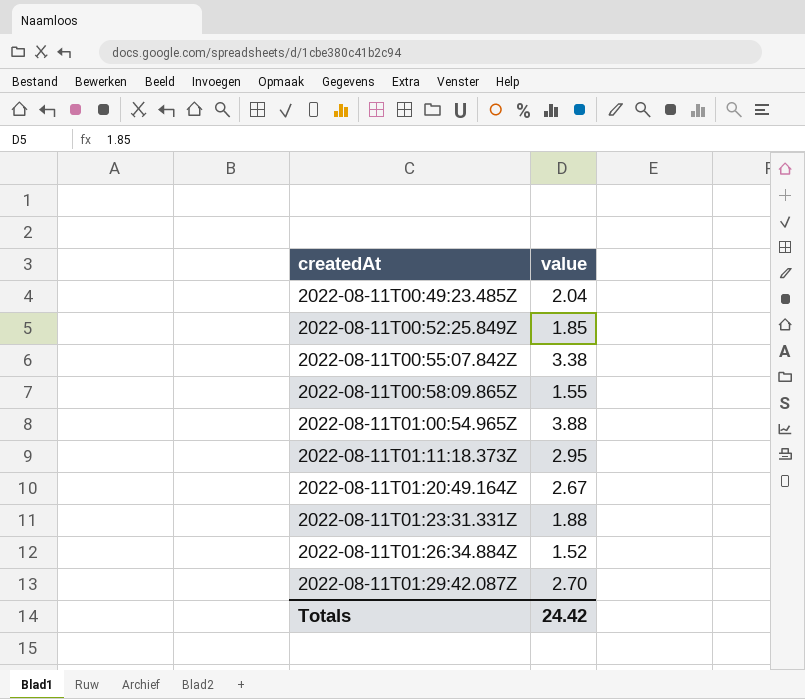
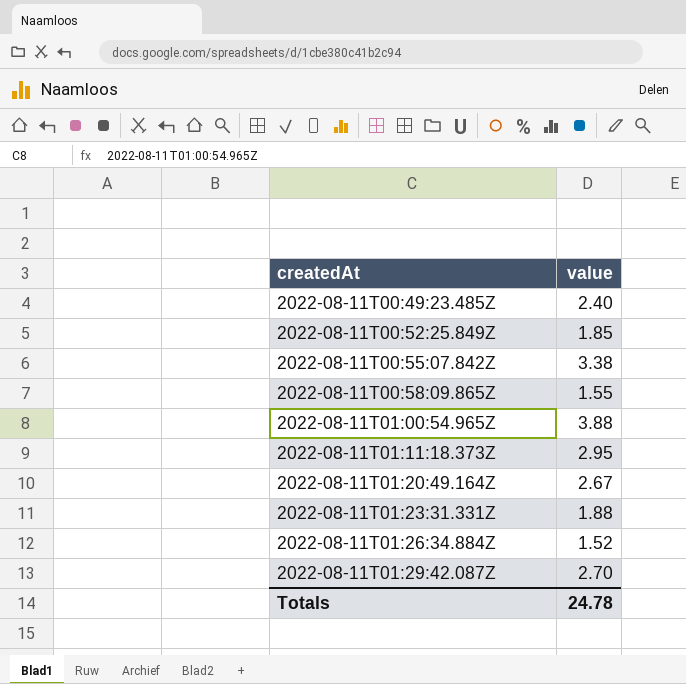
2022-08-11T00:49:23.485Z | value: 2.04 -> 2.40
Totals | value: 24.42 -> 24.78

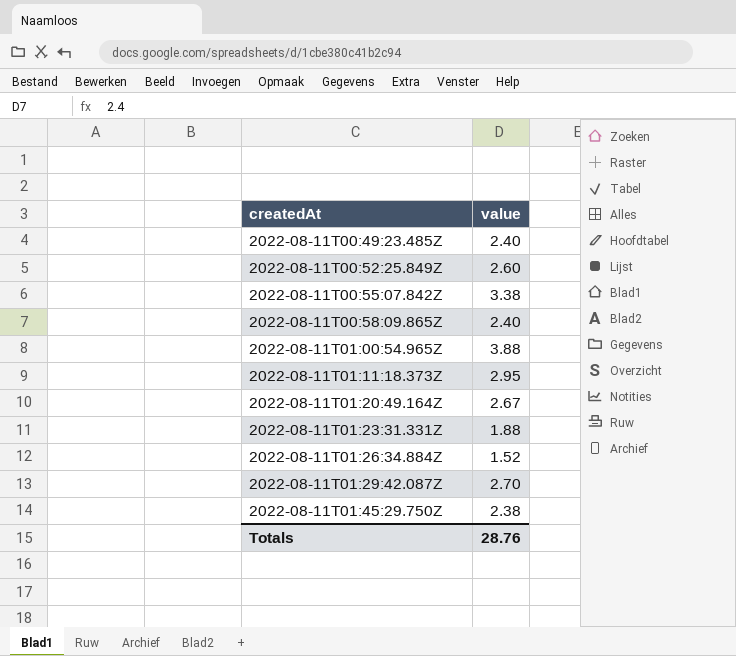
2022-08-11T00:52:25.849Z | value: 1.85 -> 2.60
2022-08-11T00:58:09.865Z | value: 1.55 -> 2.40
row 2022-08-11T01:45:29.750Z: none -> 2.38
Totals | value: 24.78 -> 28.76

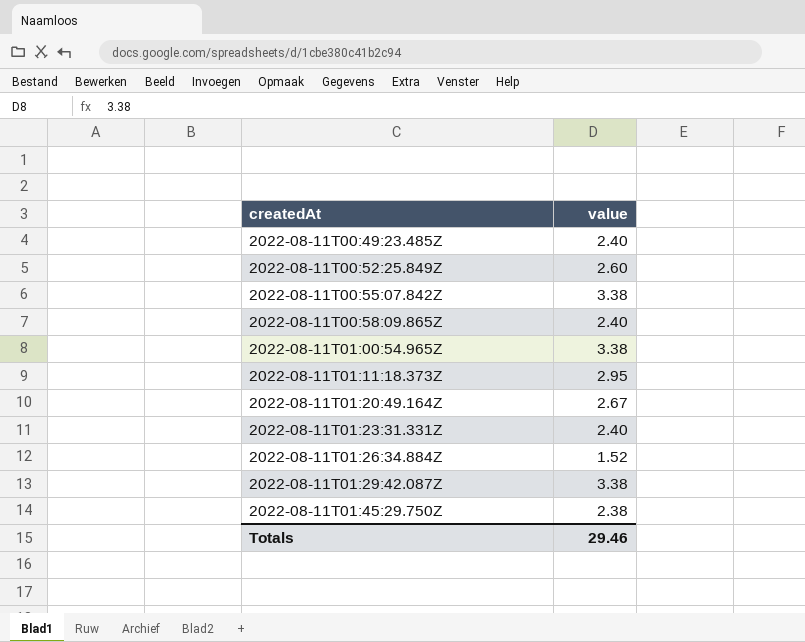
2022-08-11T01:00:54.965Z | value: 3.88 -> 3.38
2022-08-11T01:23:31.331Z | value: 1.88 -> 2.40
2022-08-11T01:29:42.087Z | value: 2.70 -> 3.38
Totals | value: 28.76 -> 29.46

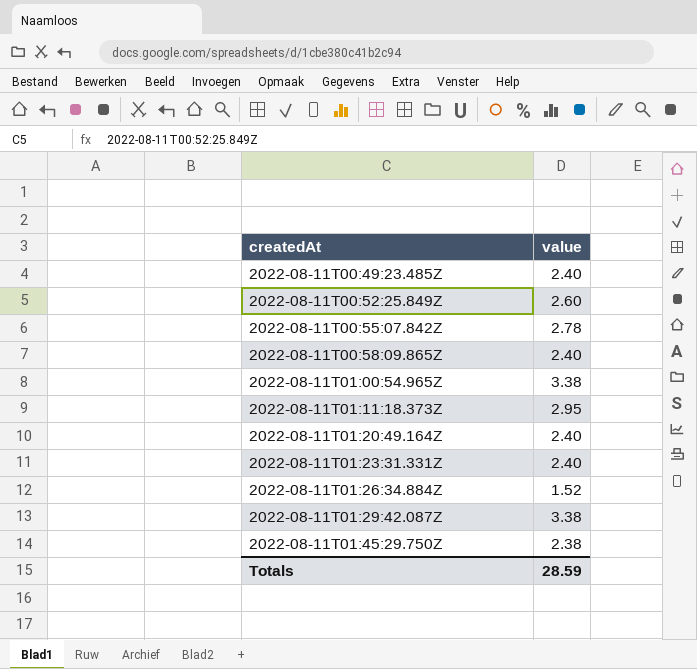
2022-08-11T00:55:07.842Z | value: 3.38 -> 2.78
2022-08-11T01:20:49.164Z | value: 2.67 -> 2.40
Totals | value: 29.46 -> 28.59

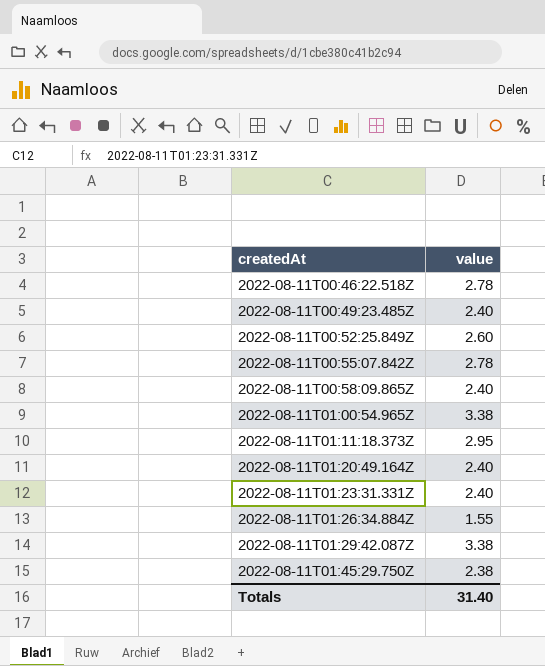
row 2022-08-11T00:46:22.518Z: none -> 2.78
2022-08-11T01:26:34.884Z | value: 1.52 -> 1.55
Totals | value: 28.59 -> 31.40

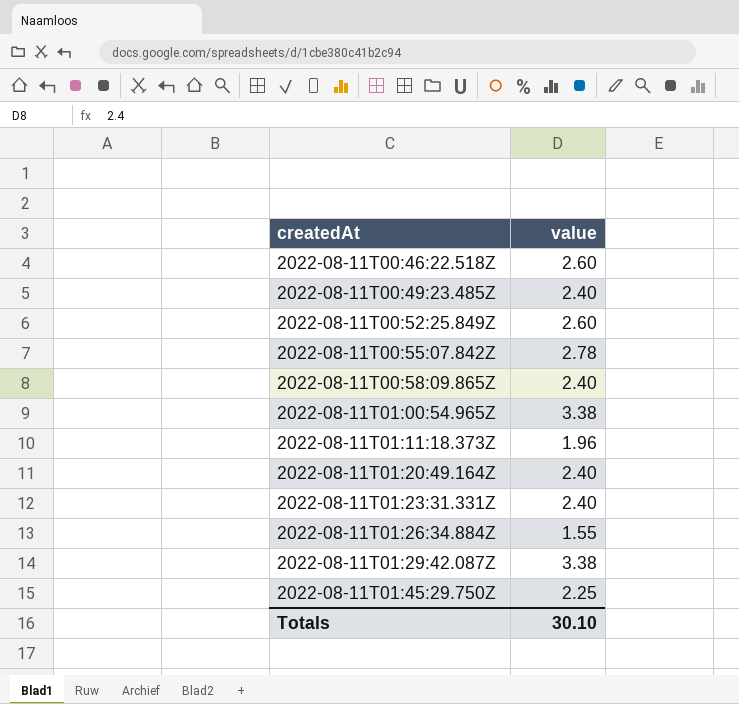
2022-08-11T00:46:22.518Z | value: 2.78 -> 2.60
2022-08-11T01:11:18.373Z | value: 2.95 -> 1.96
2022-08-11T01:45:29.750Z | value: 2.38 -> 2.25
Totals | value: 31.40 -> 30.10

